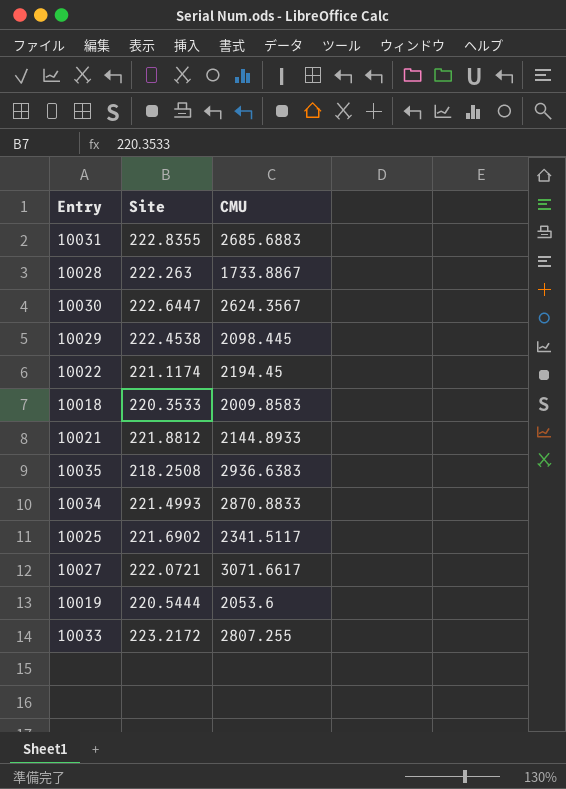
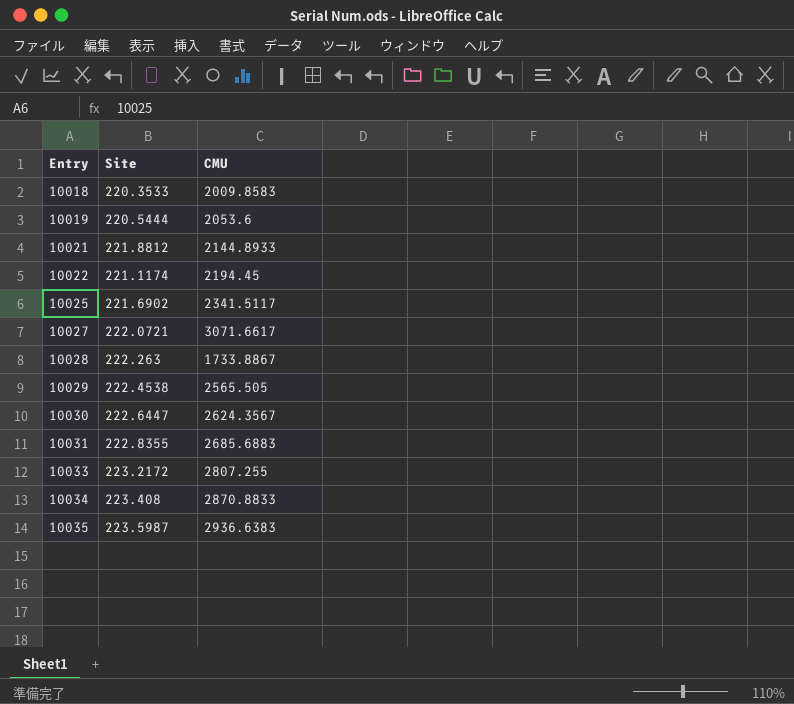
row order: none -> Entry ascending
10029 | CMU: 2098.445 -> 2565.505
10034 | Site: 221.4993 -> 223.408
10035 | Site: 218.2508 -> 223.5987

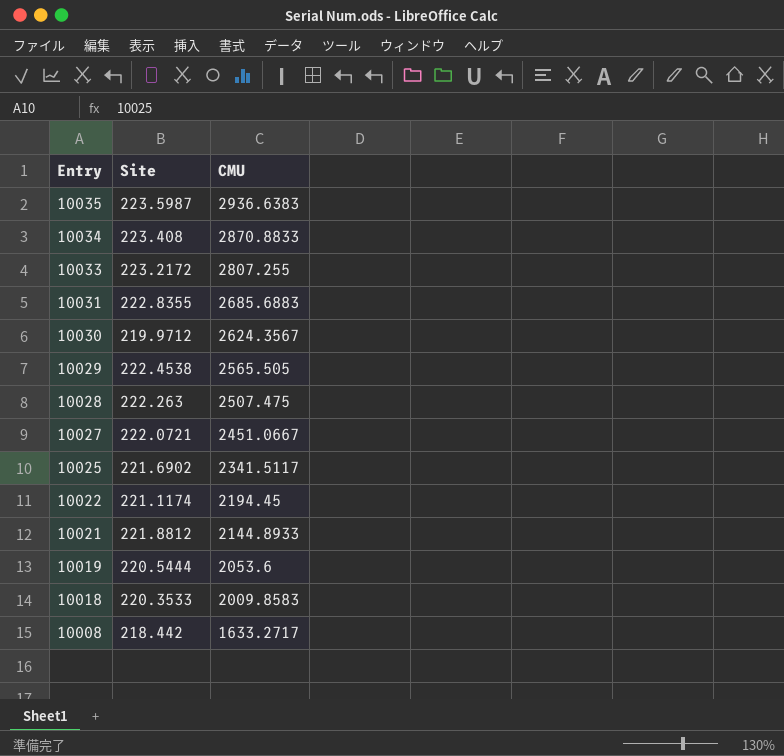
row order: Entry ascending -> Entry descending
10030 | Site: 222.6447 -> 219.9712
10028 | CMU: 1733.8867 -> 2507.475
10027 | CMU: 3071.6617 -> 2451.0667
row 10008: none -> 218.442 | 1633.2717

